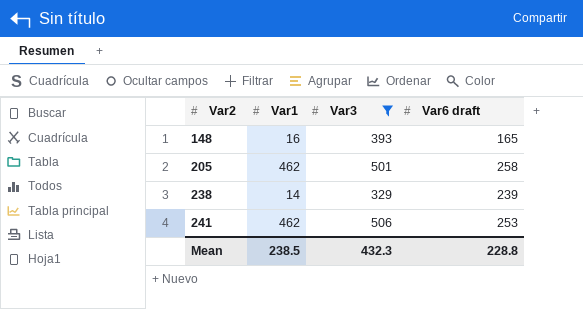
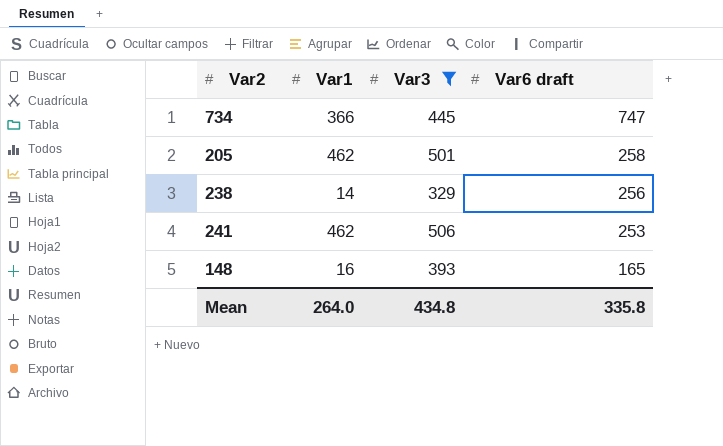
row order: Var2 ascending -> Var6 draft descending
row 734: none -> 366 | 445 | 747
238 | Var6 draft: 239 -> 256
Mean | Var1: 238.5 -> 264.0
Mean | Var3: 432.3 -> 434.8
Mean | Var6 draft: 228.8 -> 335.8

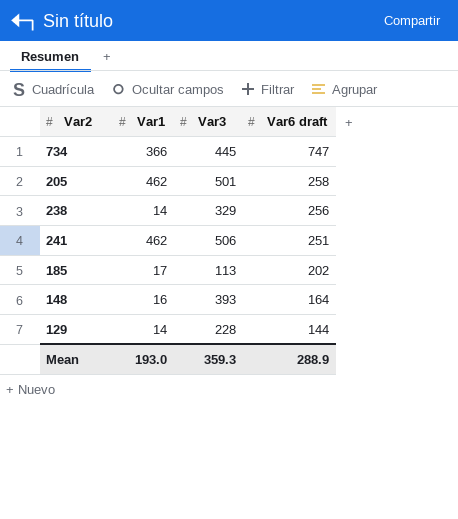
filter: Var3 >= 329 -> none
241 | Var6 draft: 253 -> 251
148 | Var6 draft: 165 -> 164
Mean | Var1: 264.0 -> 193.0
Mean | Var3: 434.8 -> 359.3
Mean | Var6 draft: 335.8 -> 288.9

